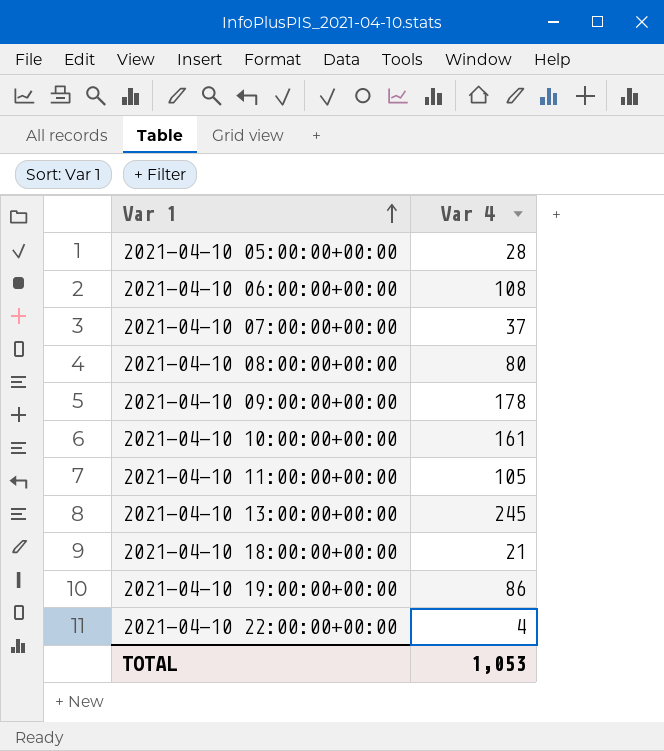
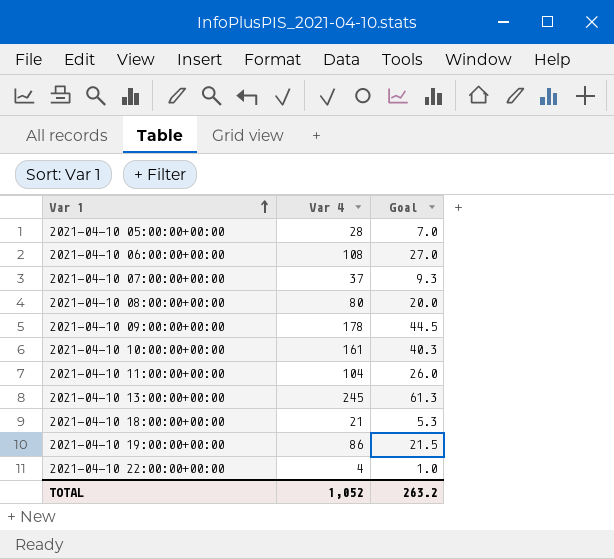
column Goal | formula: none -> [Var 4] * 0.25
2021-04-10 11:00:00+00:00 | Var 4: 105 -> 104
TOTAL | Var 4: 1,053 -> 1,052

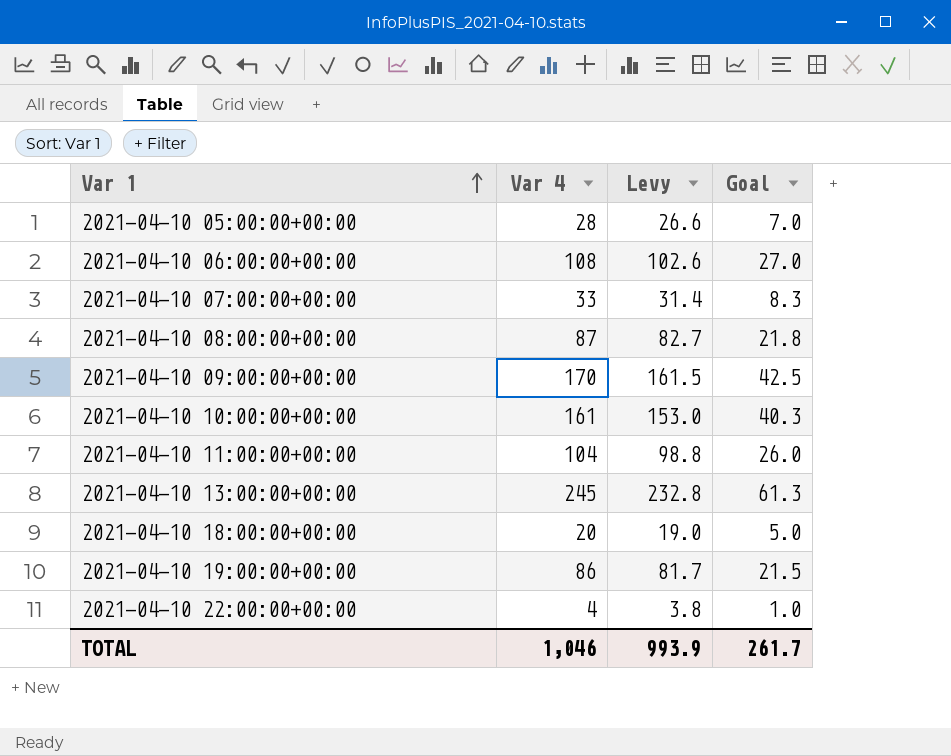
column Levy | formula: none -> [Var 4] * 0.95
2021-04-10 07:00:00+00:00 | Var 4: 37 -> 33
2021-04-10 07:00:00+00:00 | Goal: 9.3 -> 8.3
2021-04-10 08:00:00+00:00 | Var 4: 80 -> 87
2021-04-10 08:00:00+00:00 | Goal: 20.0 -> 21.8
2021-04-10 09:00:00+00:00 | Var 4: 178 -> 170
2021-04-10 09:00:00+00:00 | Goal: 44.5 -> 42.5
2021-04-10 18:00:00+00:00 | Var 4: 21 -> 20
2021-04-10 18:00:00+00:00 | Goal: 5.3 -> 5.0
TOTAL | Var 4: 1,052 -> 1,046
TOTAL | Goal: 263.2 -> 261.7

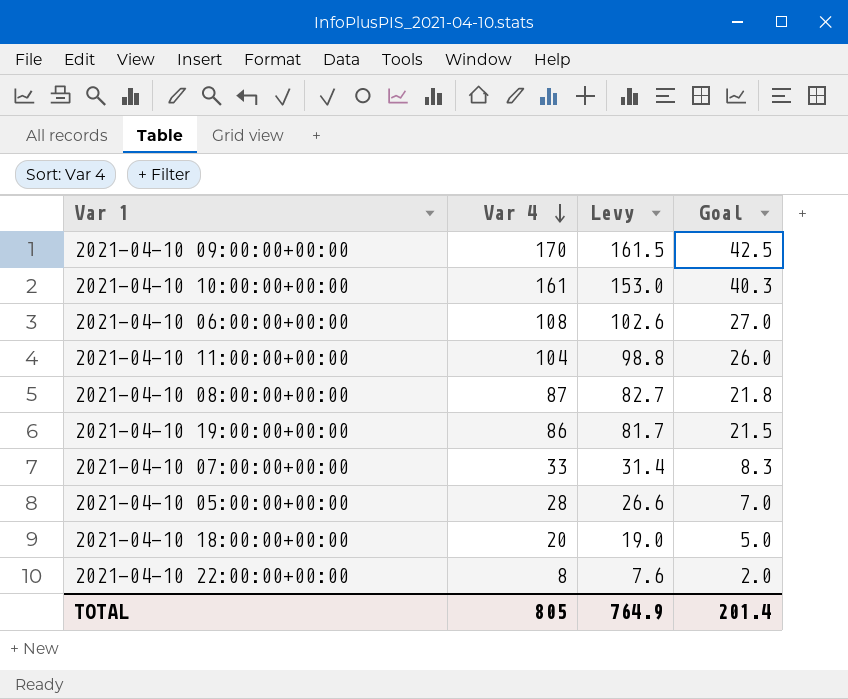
row order: Var 1 ascending -> Var 4 descending
row 2021-04-10 13:00:00+00:00: 245 | 232.8 | 61.3 -> none
2021-04-10 22:00:00+00:00 | Var 4: 4 -> 8
2021-04-10 22:00:00+00:00 | Levy: 3.8 -> 7.6
2021-04-10 22:00:00+00:00 | Goal: 1.0 -> 2.0
TOTAL | Var 4: 1,046 -> 805
TOTAL | Levy: 993.9 -> 764.9
TOTAL | Goal: 261.7 -> 201.4

